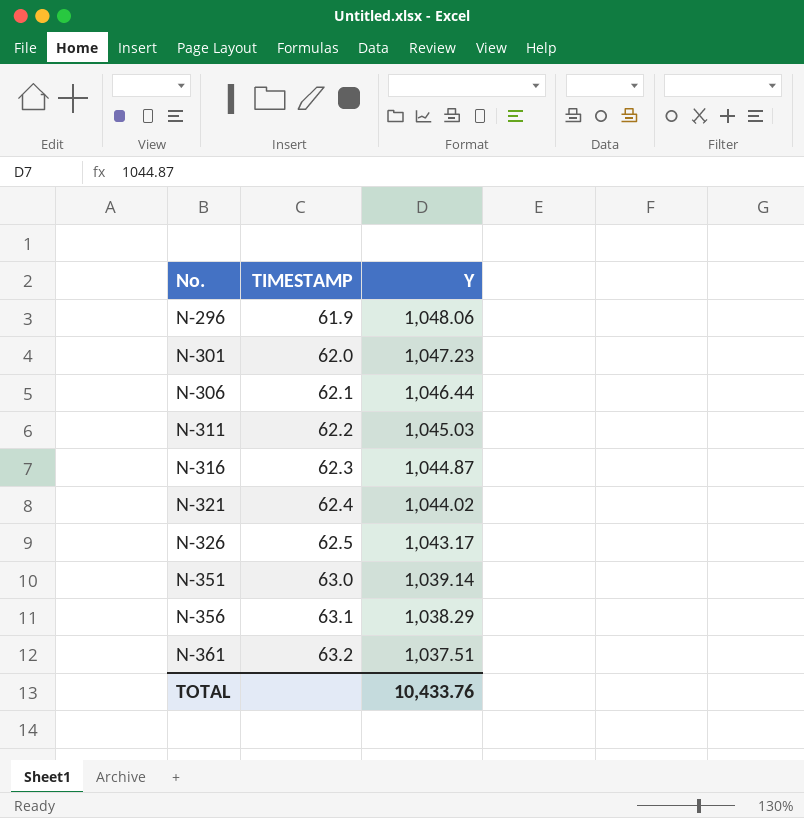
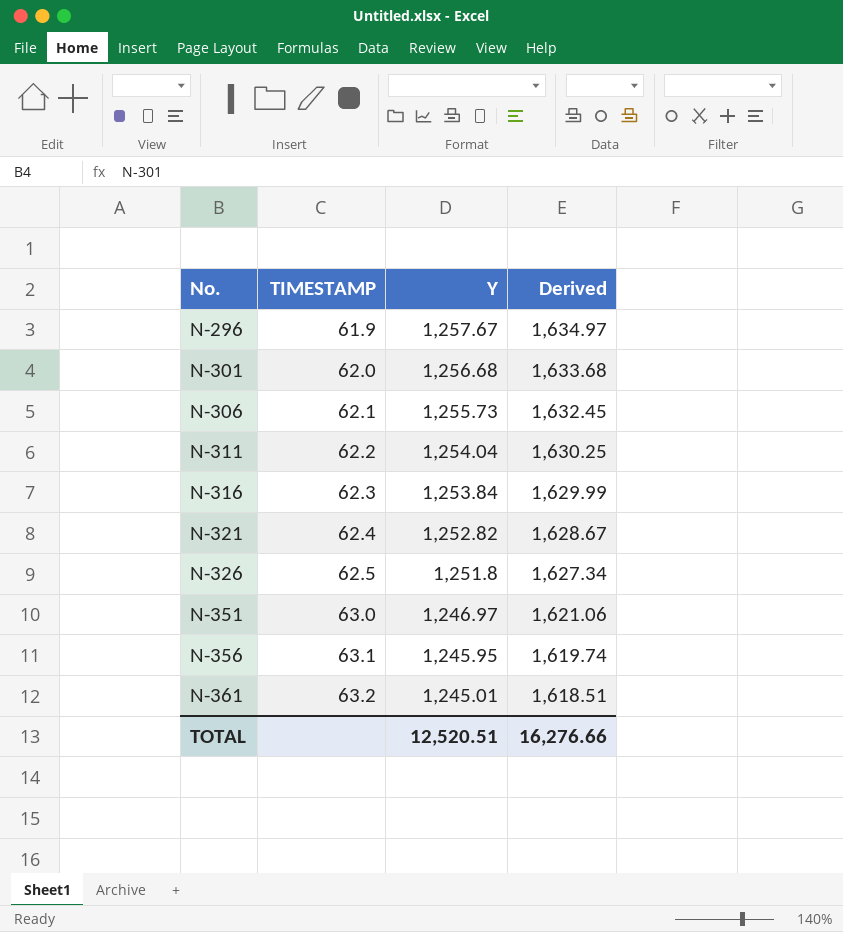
column Derived | formula: none -> [Y] * 1.3
N-296 | Y: 1,048.06 -> 1,257.67
N-301 | Y: 1,047.23 -> 1,256.68
N-306 | Y: 1,046.44 -> 1,255.73
N-311 | Y: 1,045.03 -> 1,254.04
N-316 | Y: 1,044.87 -> 1,253.84
N-321 | Y: 1,044.02 -> 1,252.82
N-326 | Y: 1,043.17 -> 1,251.8
N-351 | Y: 1,039.14 -> 1,246.97
N-356 | Y: 1,038.29 -> 1,245.95
N-361 | Y: 1,037.51 -> 1,245.01
TOTAL | Y: 10,433.76 -> 12,520.51

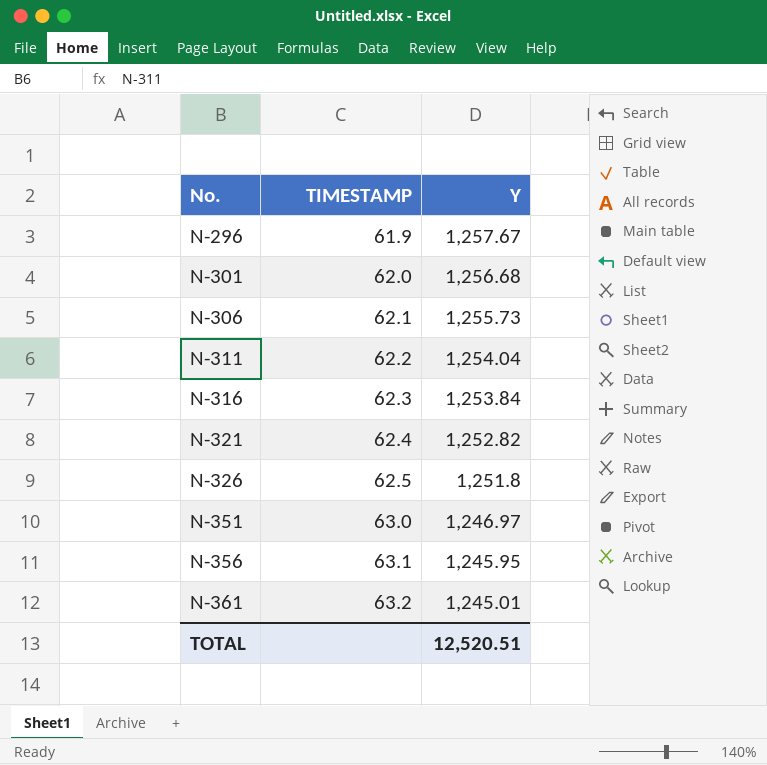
column Derived | formula: [Y] * 1.3 -> none

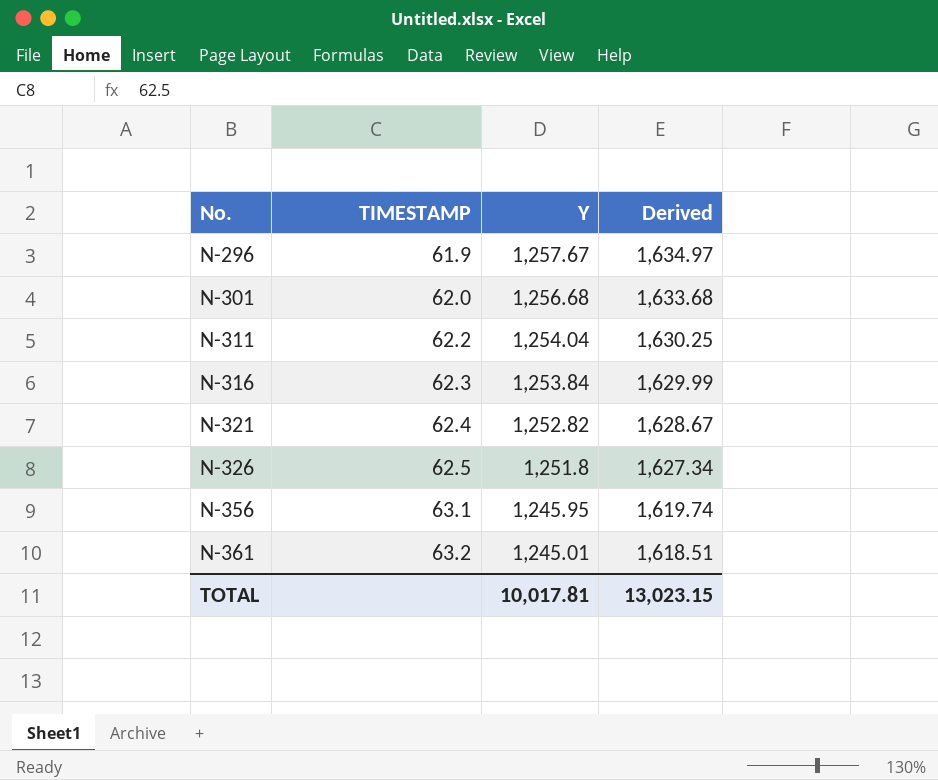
column Derived | formula: none -> [Y] * 1.3
row N-306: 62.1 | 1,255.73 -> none
row N-351: 63.0 | 1,246.97 -> none
TOTAL | Y: 12,520.51 -> 10,017.81

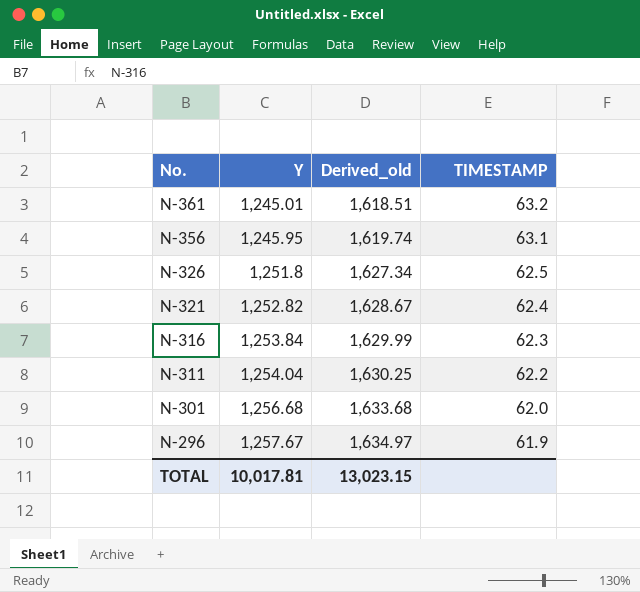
row order: No. ascending -> No. descending
column name: Derived -> Derived_old
column TIMESTAMP | position: 2 -> 4

